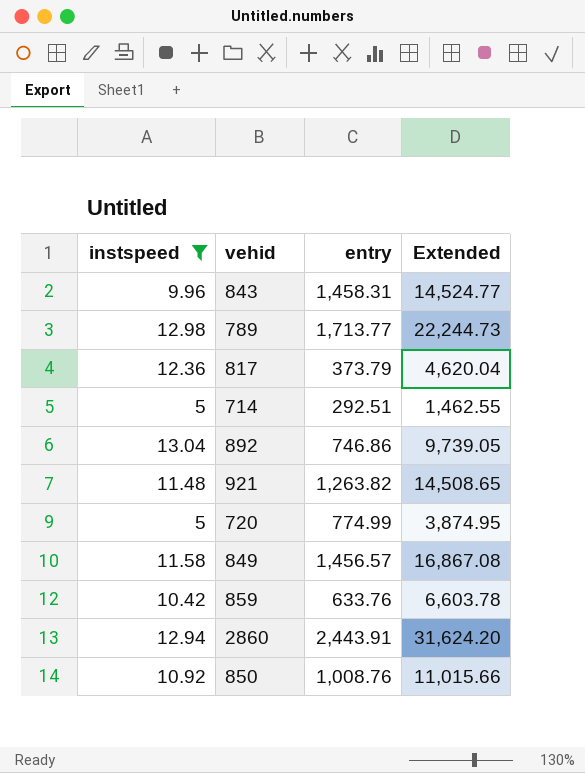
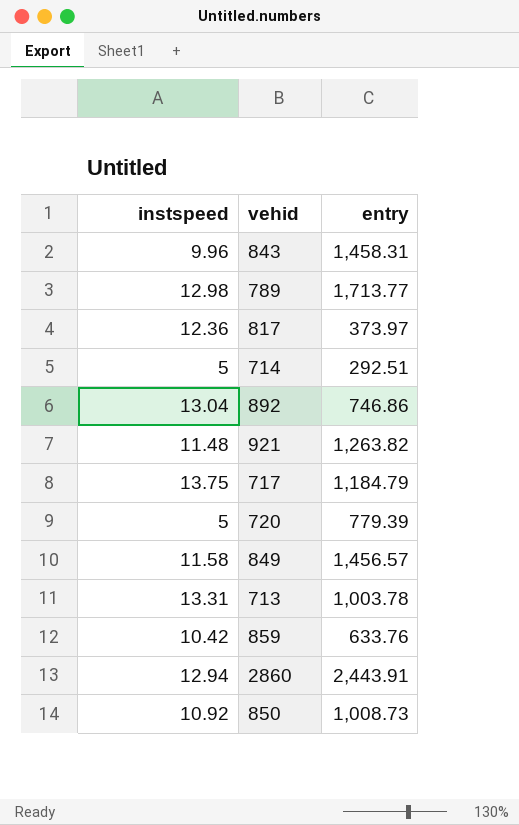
filter: instspeed <= 13.04 -> none
column Extended | formula: [instspeed] * [entry] -> none
817 | entry: 373.79 -> 373.97
720 | entry: 774.99 -> 779.39
850 | entry: 1,008.76 -> 1,008.73

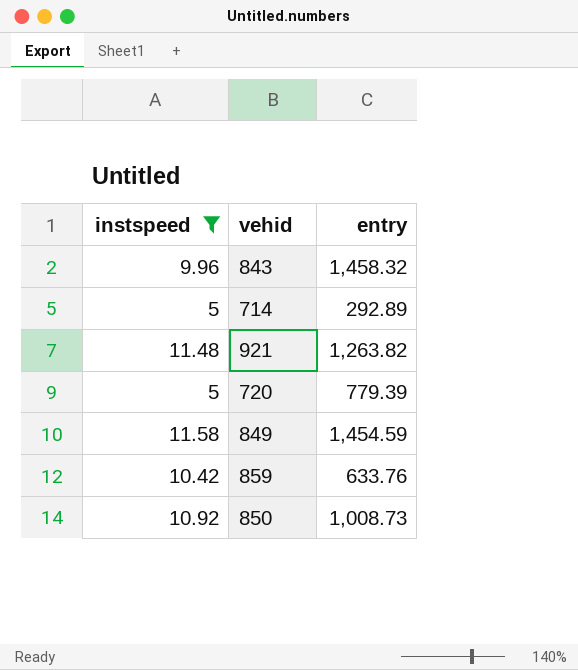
filter: none -> instspeed <= 11.58
843 | entry: 1,458.31 -> 1,458.32
714 | entry: 292.51 -> 292.89
849 | entry: 1,456.57 -> 1,454.59

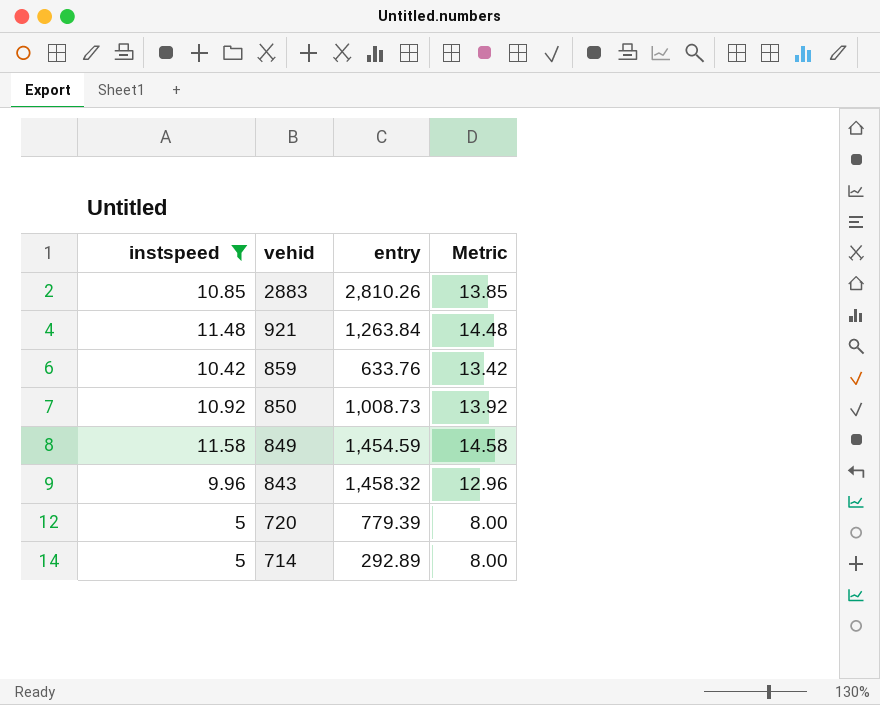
row order: none -> vehid descending
column Metric | formula: none -> [instspeed] + 3
row 2883: none -> 10.85 | 2,810.26 | 13.85
921 | entry: 1,263.82 -> 1,263.84

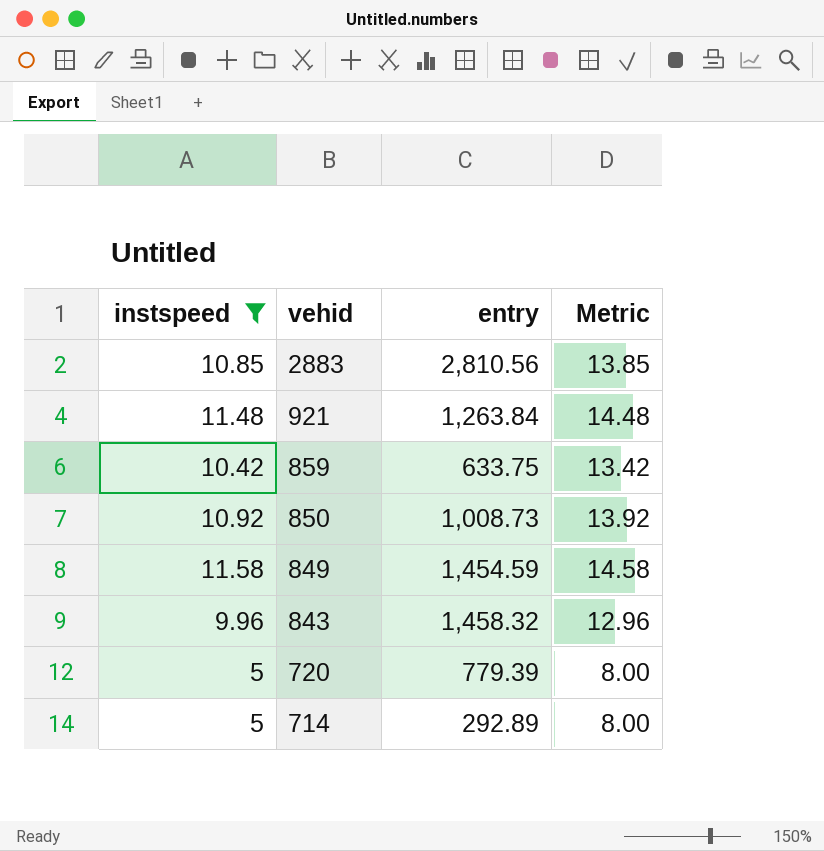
2883 | entry: 2,810.26 -> 2,810.56
859 | entry: 633.76 -> 633.75

